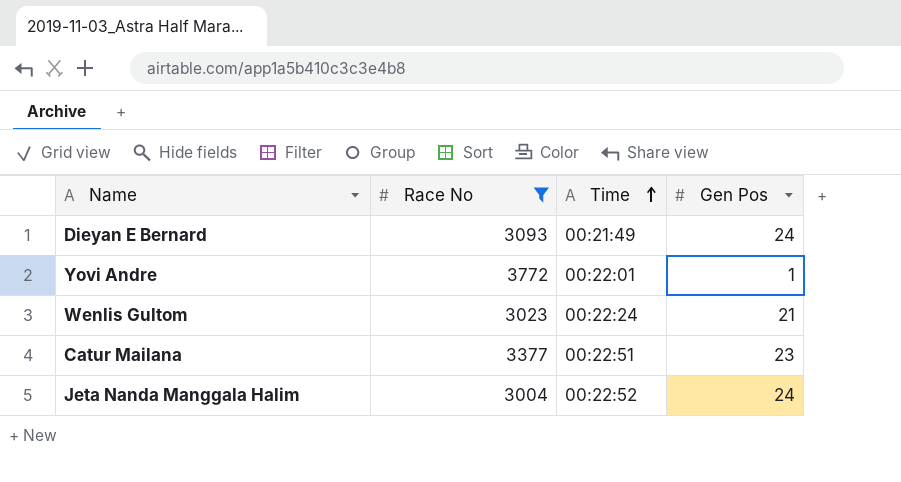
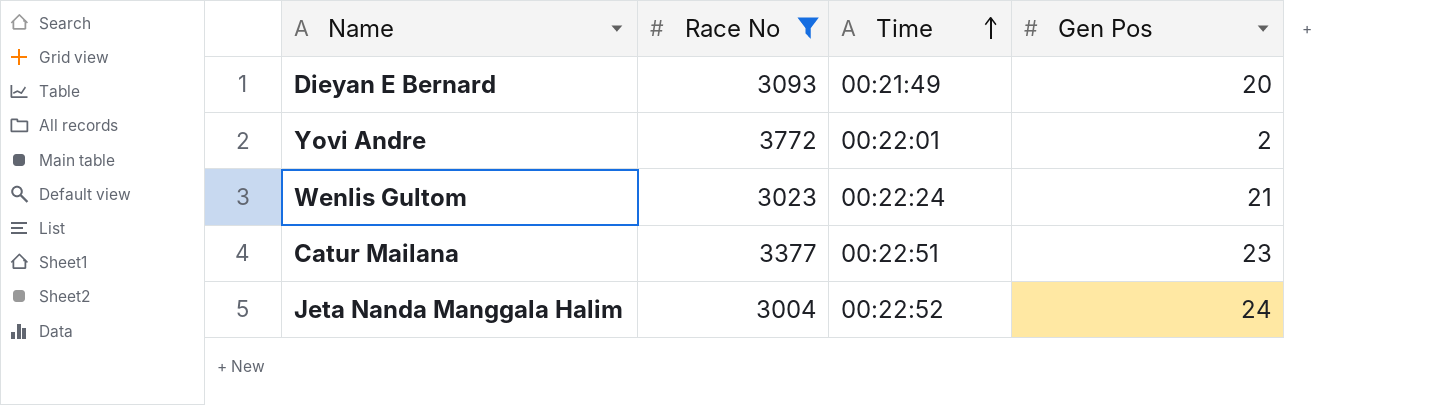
Dieyan E Bernard | Gen Pos: 24 -> 20
Yovi Andre | Gen Pos: 1 -> 2

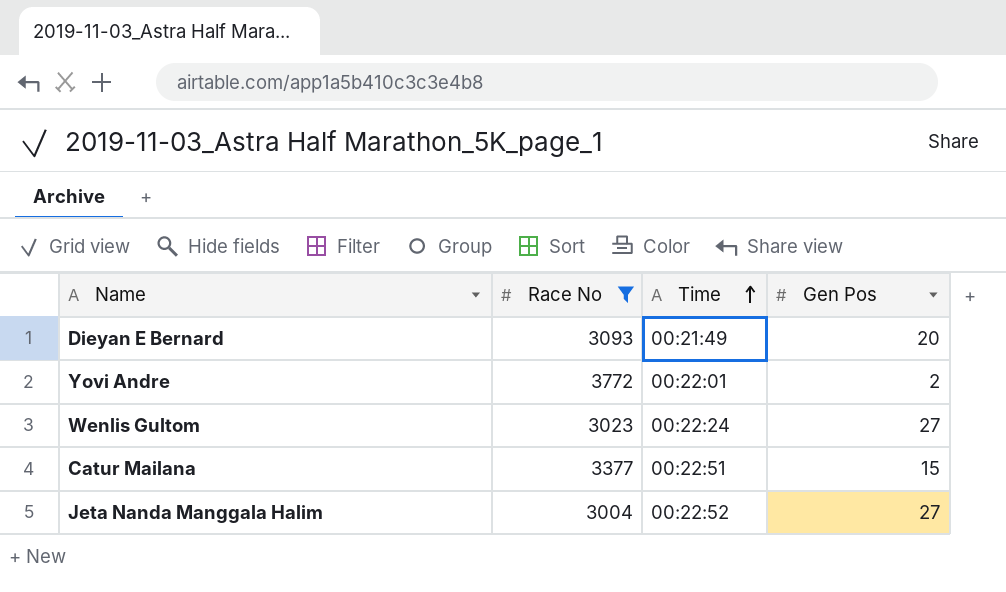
Wenlis Gultom | Gen Pos: 21 -> 27
Catur Mailana | Gen Pos: 23 -> 15
Jeta Nanda Manggala Halim | Gen Pos: 24 -> 27

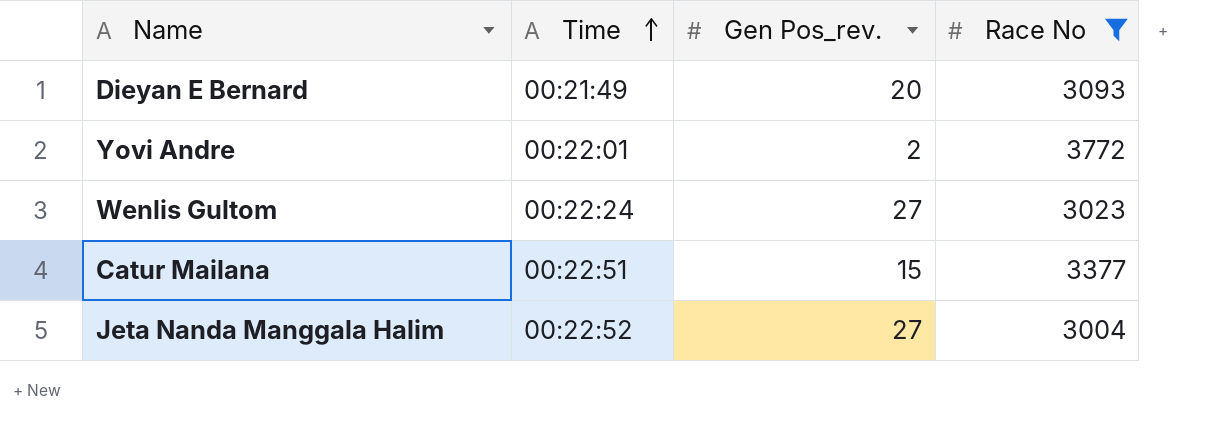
column name: Gen Pos -> Gen Pos_rev.
column Race No | position: 2 -> 4

